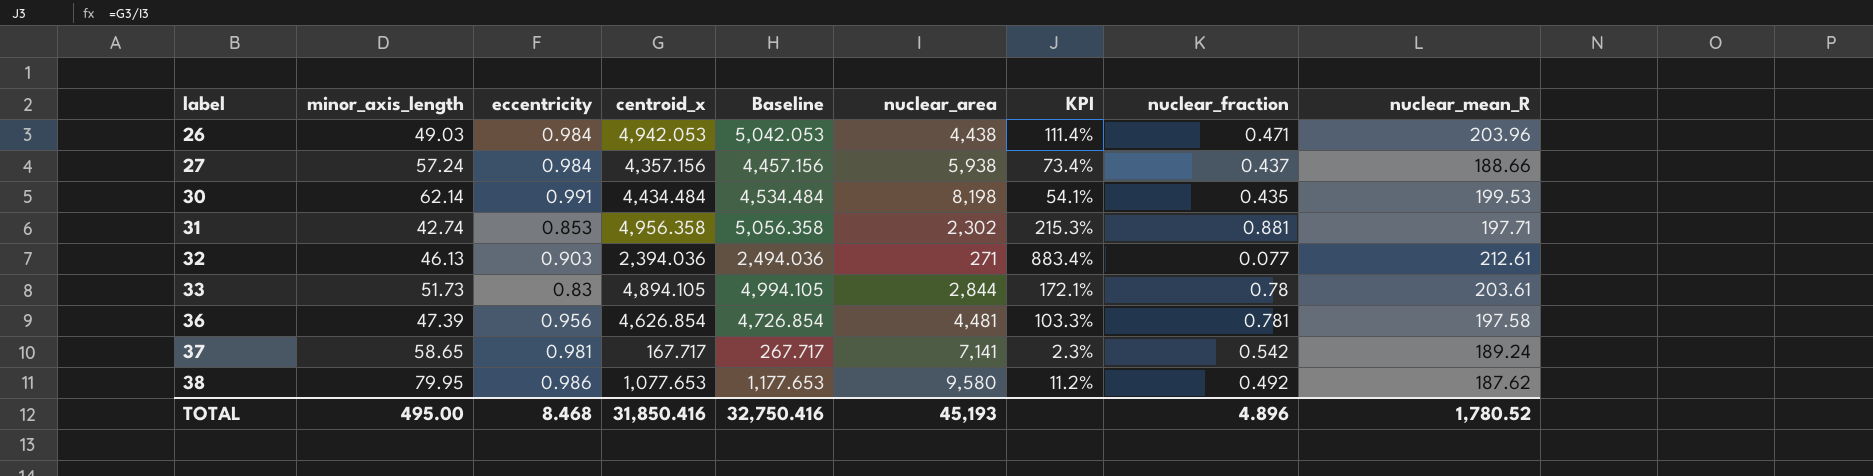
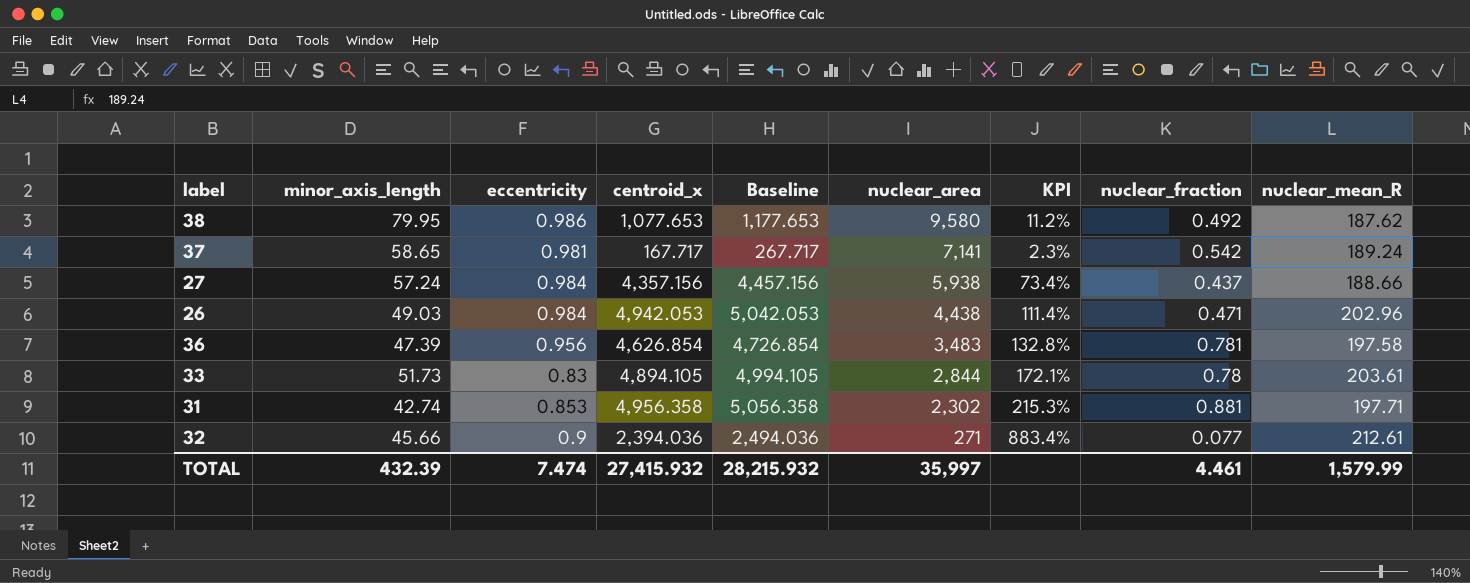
row order: label ascending -> nuclear_area descending
row 30: 62.14 | 0.991 | 4,434.484 | 4,534.484 | 8,198 | 54.1% | 0.435 | 199.53 -> none
26 | nuclear_mean_R: 203.96 -> 202.96
36 | nuclear_area: 4,481 -> 3,483
36 | KPI: 103.3% -> 132.8%
32 | minor_axis_length: 46.13 -> 45.66
32 | eccentricity: 0.903 -> 0.9
TOTAL | minor_axis_length: 495.00 -> 432.39
TOTAL | eccentricity: 8.468 -> 7.474
TOTAL | centroid_x: 31,850.416 -> 27,415.932
TOTAL | Baseline: 32,750.416 -> 28,215.932
TOTAL | nuclear_area: 45,193 -> 35,997
TOTAL | nuclear_fraction: 4.896 -> 4.461
TOTAL | nuclear_mean_R: 1,780.52 -> 1,579.99

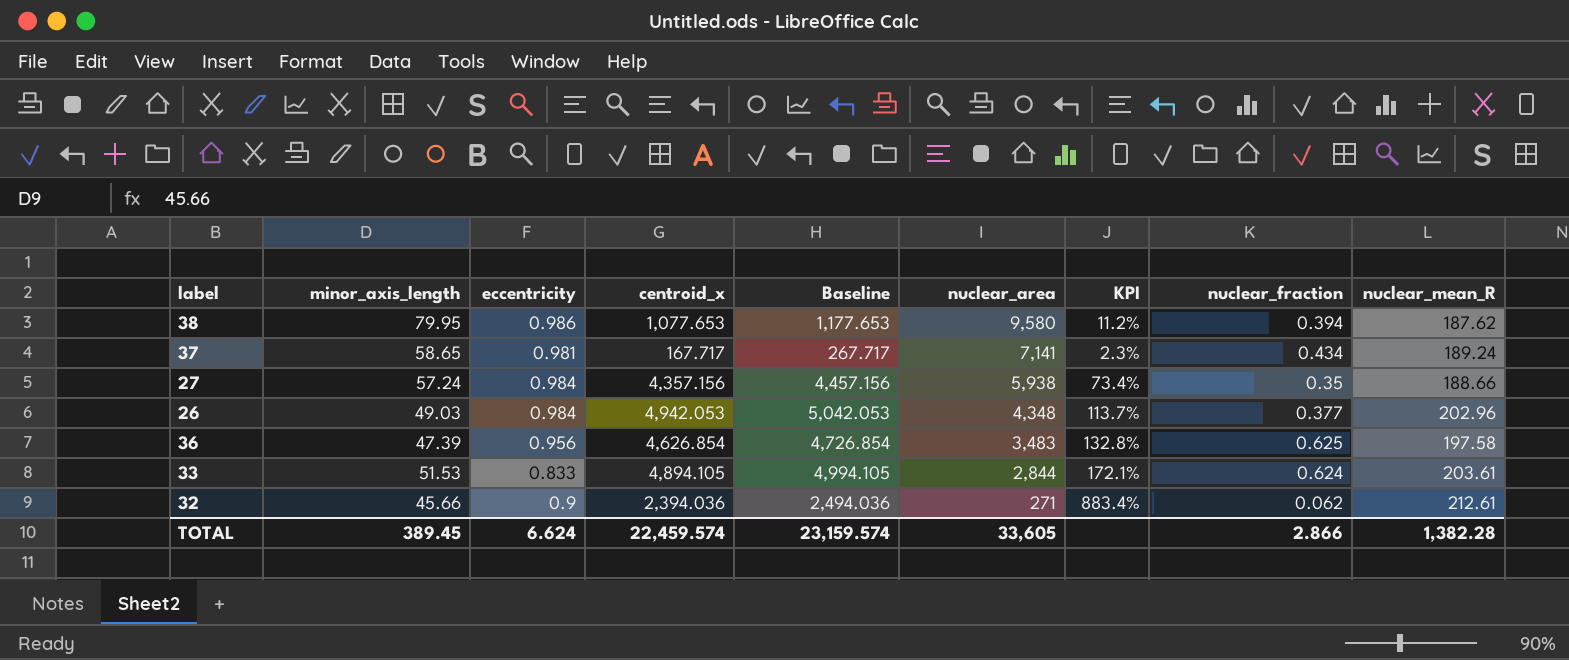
row 31: 42.74 | 0.853 | 4,956.358 | 5,056.358 | 2,302 | 215.3% | 0.881 | 197.71 -> none
38 | nuclear_fraction: 0.492 -> 0.394
37 | nuclear_fraction: 0.542 -> 0.434
27 | nuclear_fraction: 0.437 -> 0.35
26 | nuclear_area: 4,438 -> 4,348
26 | KPI: 111.4% -> 113.7%
26 | nuclear_fraction: 0.471 -> 0.377
36 | nuclear_fraction: 0.781 -> 0.625
33 | minor_axis_length: 51.73 -> 51.53
33 | eccentricity: 0.83 -> 0.833
33 | nuclear_fraction: 0.78 -> 0.624
32 | nuclear_fraction: 0.077 -> 0.062
TOTAL | minor_axis_length: 432.39 -> 389.45
TOTAL | eccentricity: 7.474 -> 6.624
TOTAL | centroid_x: 27,415.932 -> 22,459.574
TOTAL | Baseline: 28,215.932 -> 23,159.574
TOTAL | nuclear_area: 35,997 -> 33,605
TOTAL | nuclear_fraction: 4.461 -> 2.866
TOTAL | nuclear_mean_R: 1,579.99 -> 1,382.28

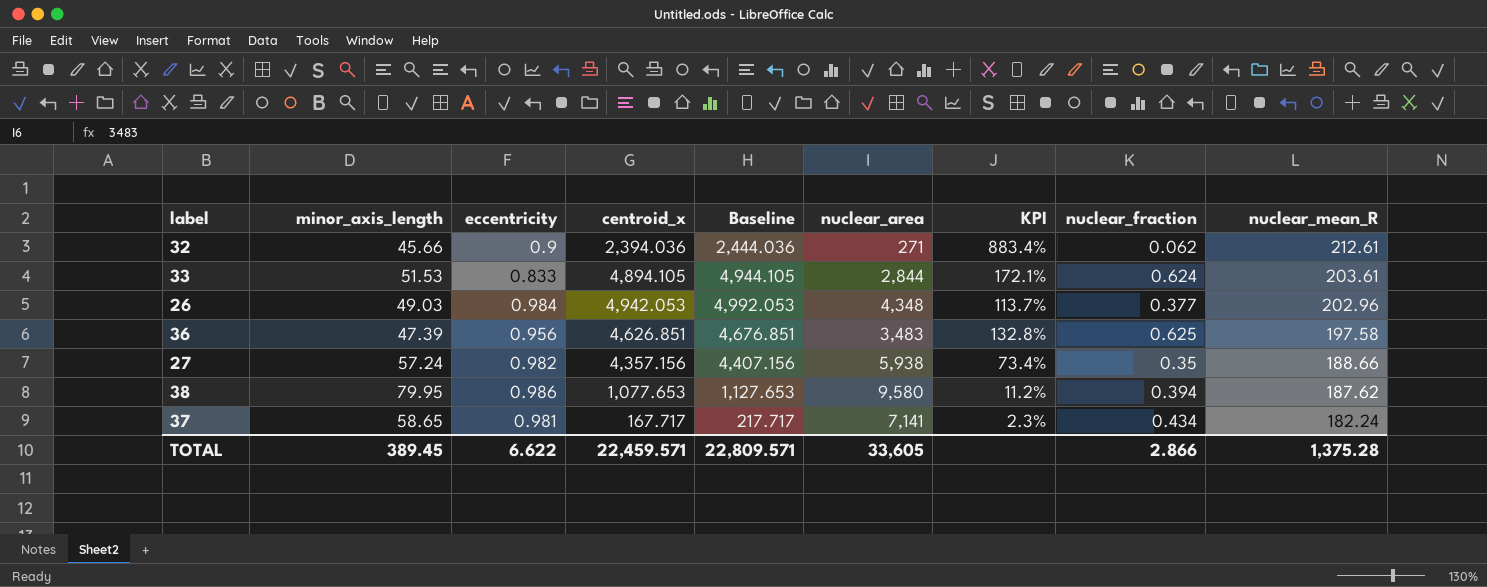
row order: nuclear_area descending -> nuclear_mean_R descending
column Baseline | formula: [centroid_x] + 100 -> [centroid_x] + 50
36 | centroid_x: 4,626.854 -> 4,626.851
27 | eccentricity: 0.984 -> 0.982
37 | nuclear_mean_R: 189.24 -> 182.24
TOTAL | eccentricity: 6.624 -> 6.622
TOTAL | centroid_x: 22,459.574 -> 22,459.571
TOTAL | Baseline: 23,159.574 -> 22,809.571
TOTAL | nuclear_mean_R: 1,382.28 -> 1,375.28

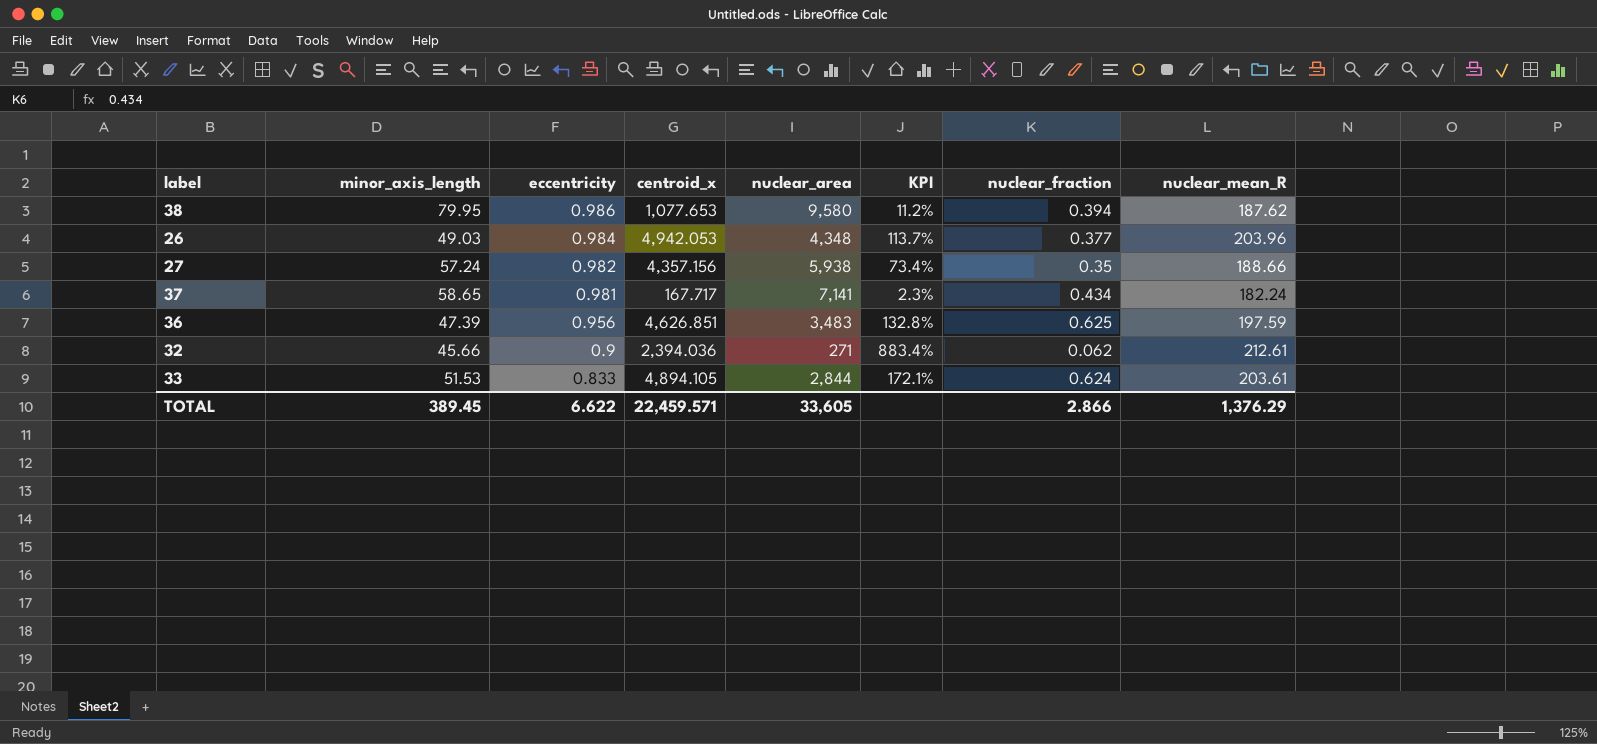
row order: nuclear_mean_R descending -> eccentricity descending
column Baseline | formula: [centroid_x] + 50 -> none
26 | nuclear_mean_R: 202.96 -> 203.96
36 | nuclear_mean_R: 197.58 -> 197.59
TOTAL | nuclear_mean_R: 1,375.28 -> 1,376.29

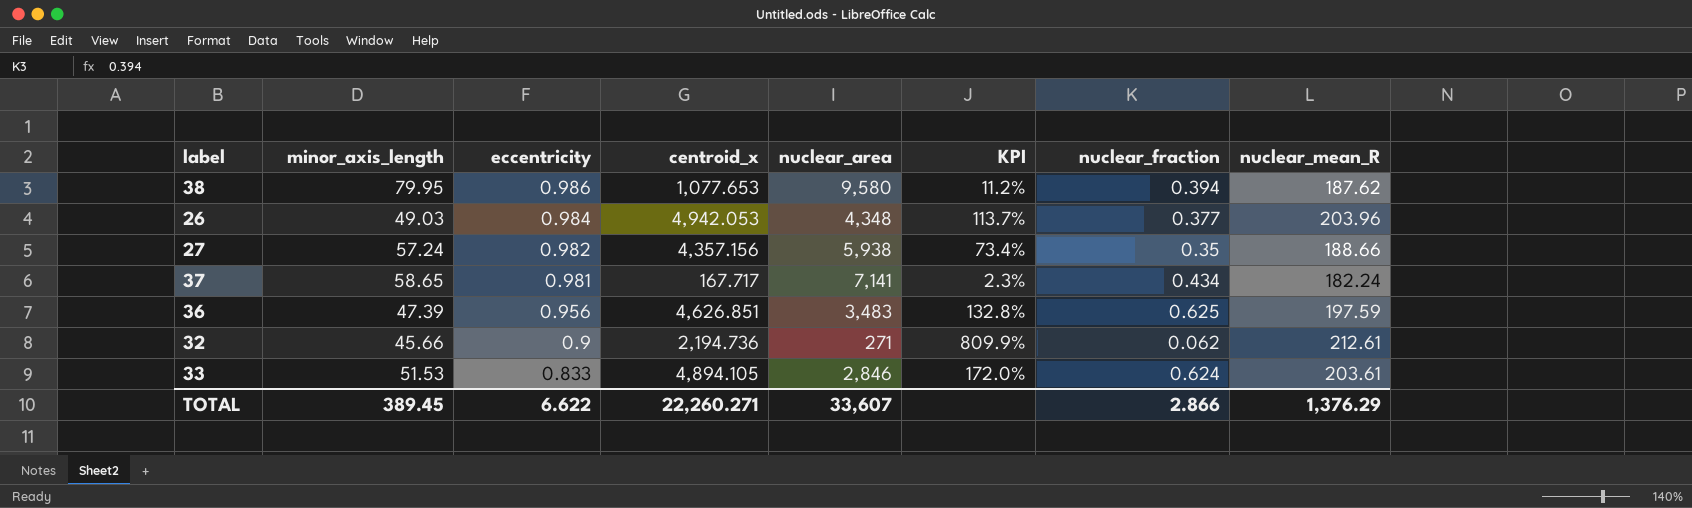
32 | centroid_x: 2,394.036 -> 2,194.736
32 | KPI: 883.4% -> 809.9%
33 | nuclear_area: 2,844 -> 2,846
33 | KPI: 172.1% -> 172.0%
TOTAL | centroid_x: 22,459.571 -> 22,260.271
TOTAL | nuclear_area: 33,605 -> 33,607

